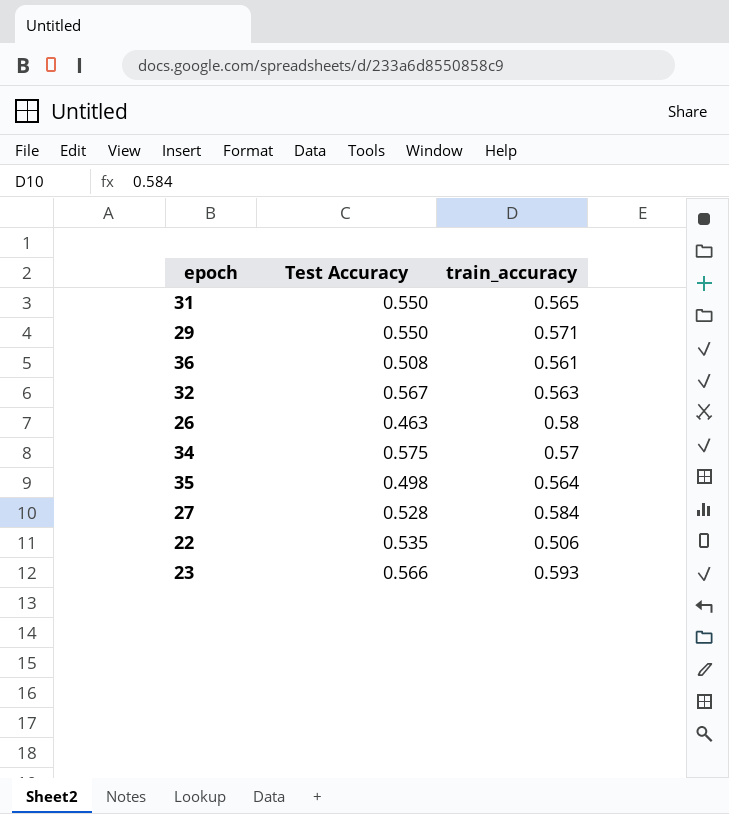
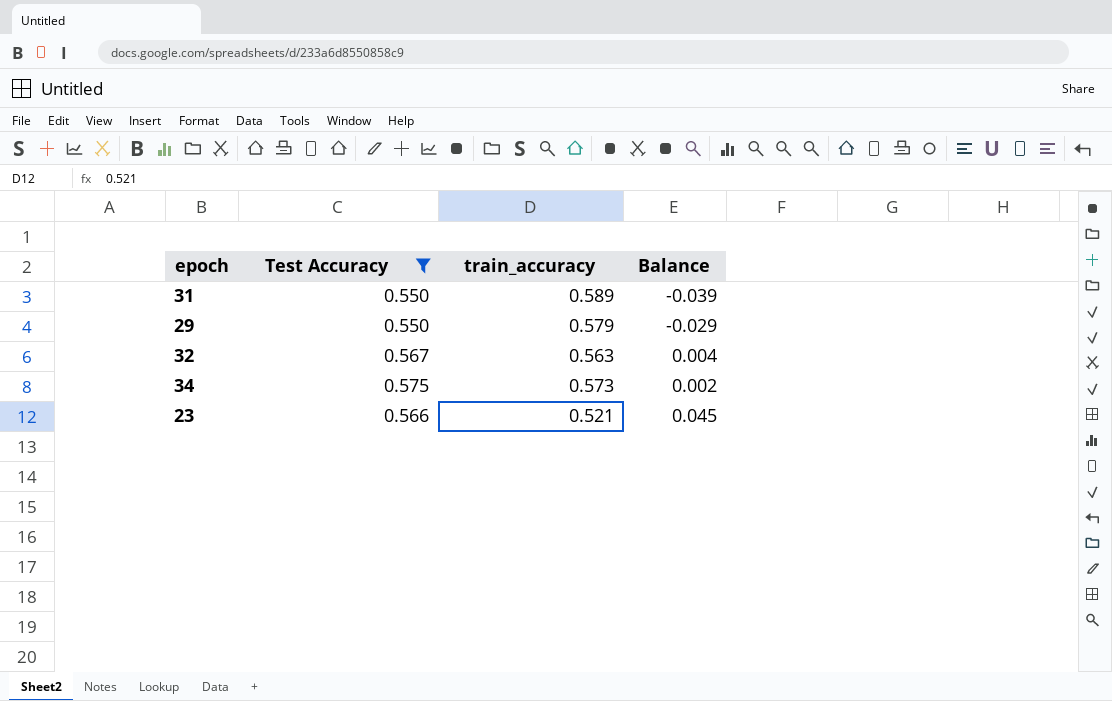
filter: none -> Test Accuracy >= 0.550
column Balance | formula: none -> [Test Accuracy] - [train_accuracy]
31 | train_accuracy: 0.565 -> 0.589
29 | train_accuracy: 0.571 -> 0.579
34 | train_accuracy: 0.57 -> 0.573
23 | train_accuracy: 0.593 -> 0.521

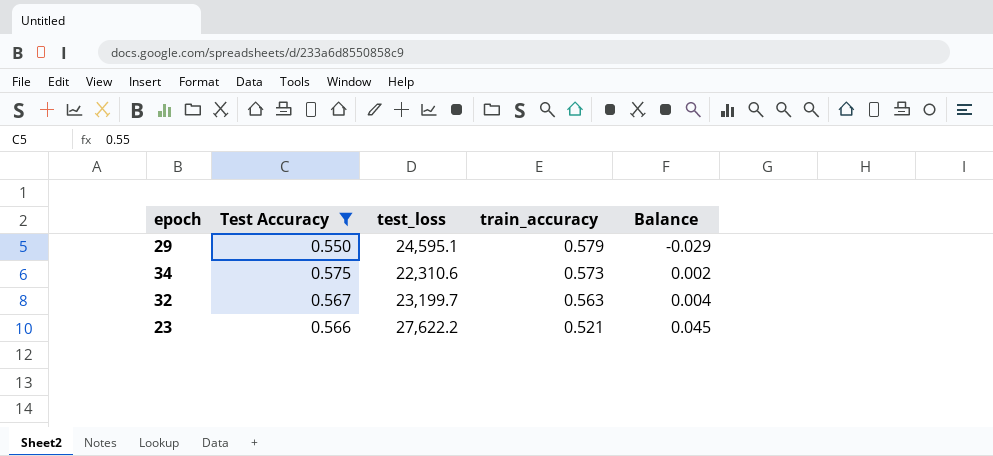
row order: none -> train_accuracy descending
column test_loss | position: none -> 3
row 31: 0.550 | 0.589 | -0.039 -> none

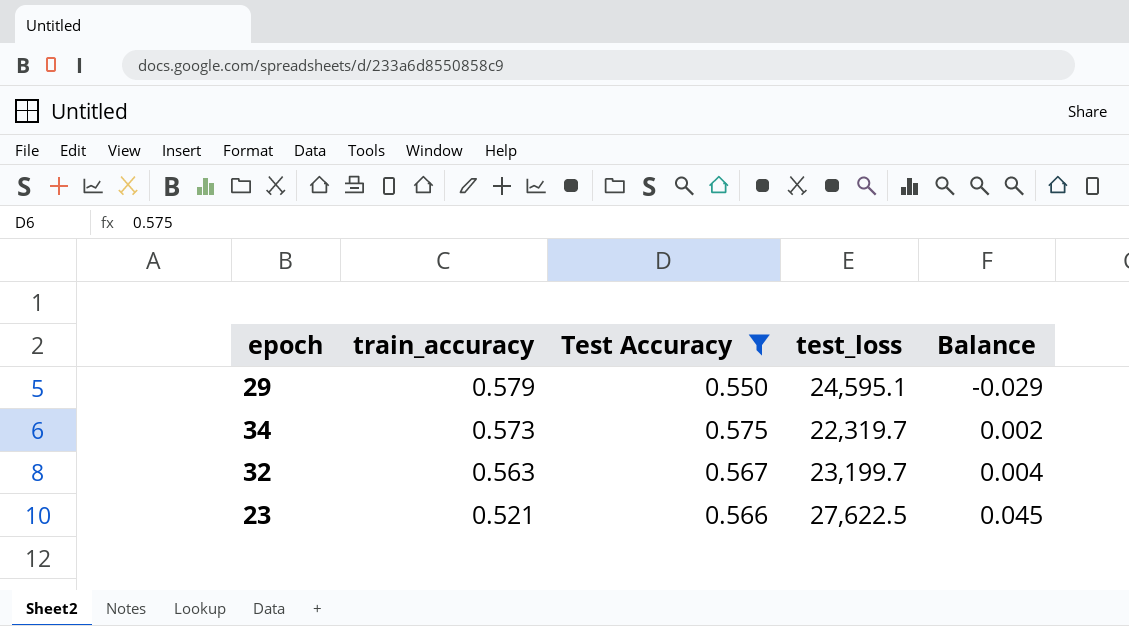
column train_accuracy | position: 4 -> 2
34 | test_loss: 22,310.6 -> 22,319.7
23 | test_loss: 27,622.2 -> 27,622.5

